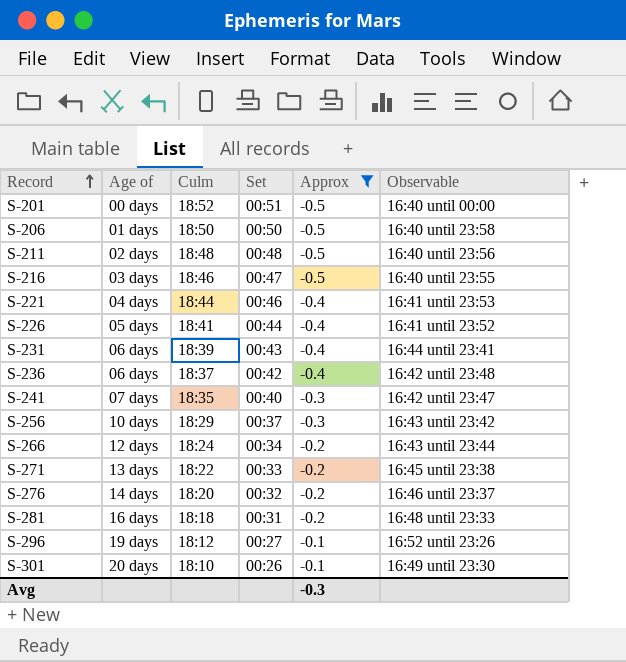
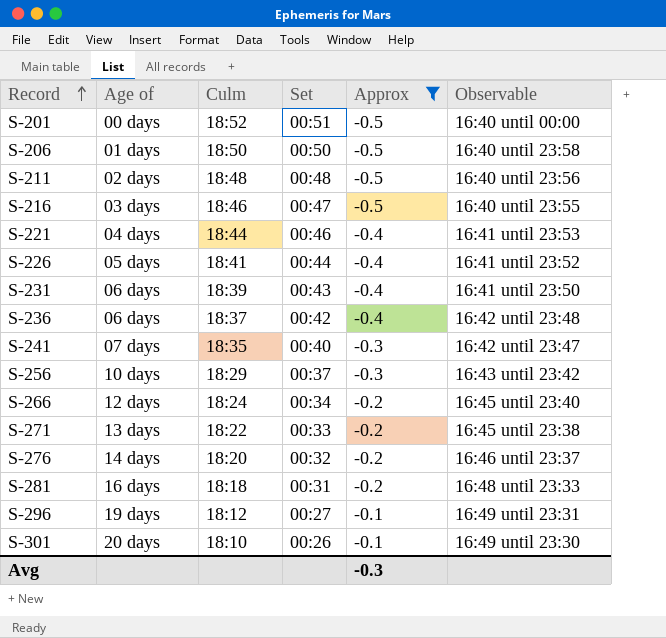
S-231 | Observable: 16:44 until 23:41 -> 16:41 until 23:50
S-266 | Observable: 16:43 until 23:44 -> 16:45 until 23:40
S-296 | Observable: 16:52 until 23:26 -> 16:49 until 23:31

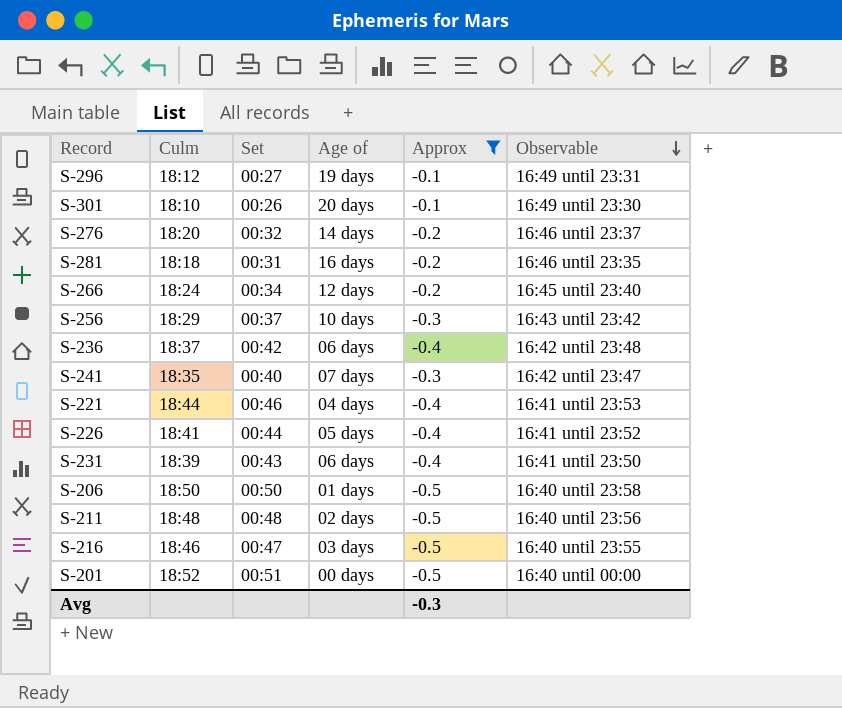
row order: Record ascending -> Observable descending
column Age of | position: 2 -> 4
row S-271: 13 days | 18:22 | 00:33 | -0.2 | 16:45 until 23:38 -> none
S-281 | Observable: 16:48 until 23:33 -> 16:46 until 23:35

